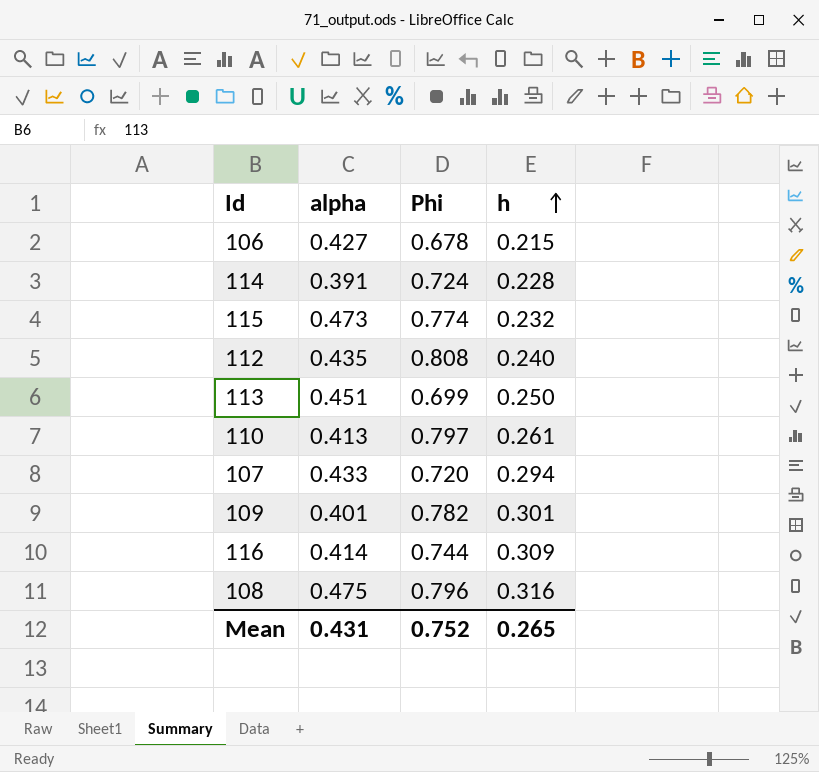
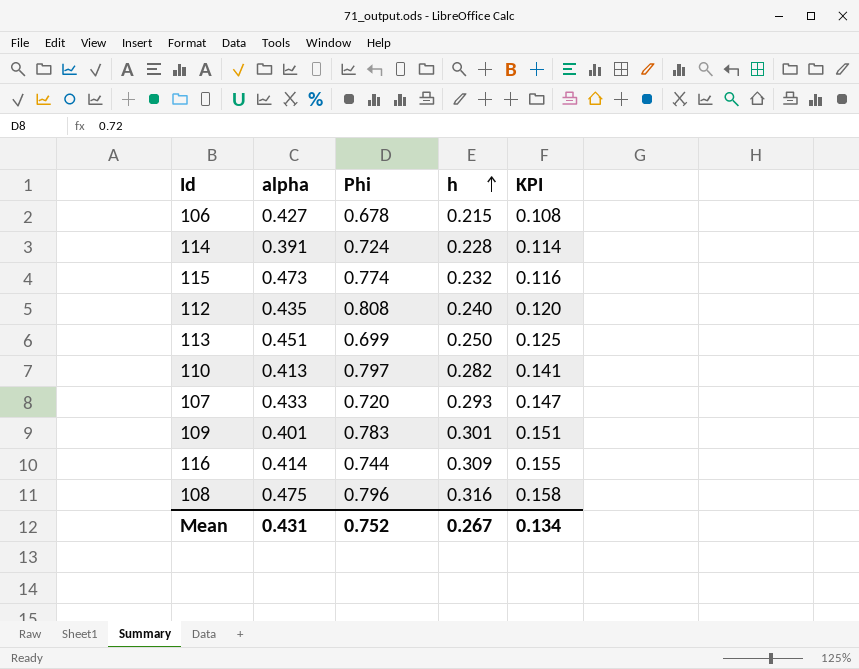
column KPI | formula: none -> [h] * 0.5
110 | h: 0.261 -> 0.282
107 | h: 0.294 -> 0.293
109 | Phi: 0.782 -> 0.783
Mean | h: 0.265 -> 0.267

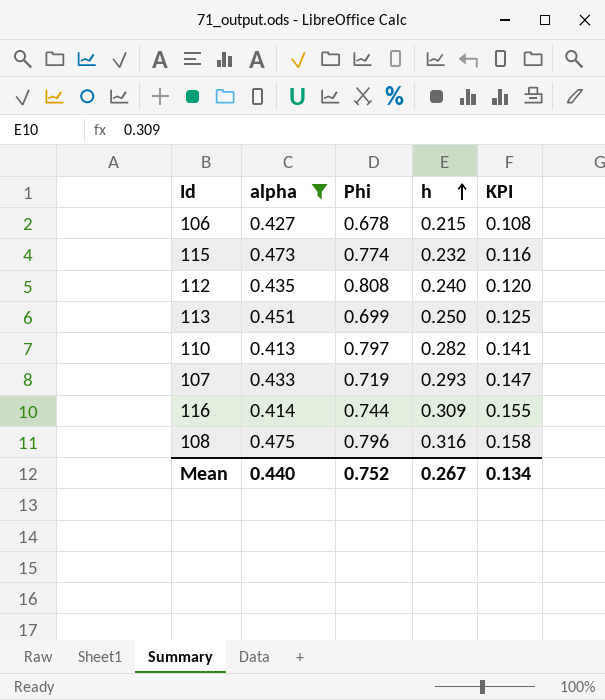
filter: none -> alpha >= 0.413
107 | Phi: 0.720 -> 0.719
Mean | alpha: 0.431 -> 0.440

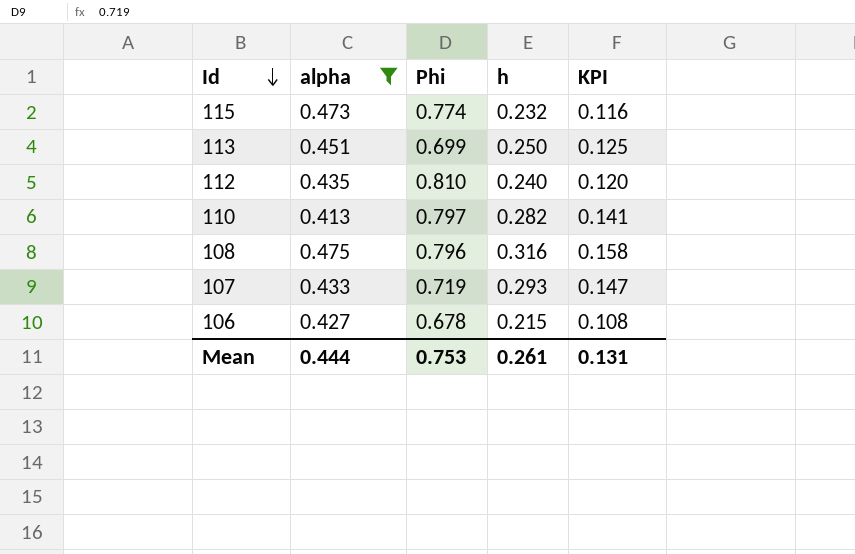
row order: h ascending -> Id descending
row 116: 0.414 | 0.744 | 0.309 | 0.155 -> none
112 | Phi: 0.808 -> 0.810
Mean | alpha: 0.440 -> 0.444
Mean | Phi: 0.752 -> 0.753
Mean | h: 0.267 -> 0.261
Mean | KPI: 0.134 -> 0.131

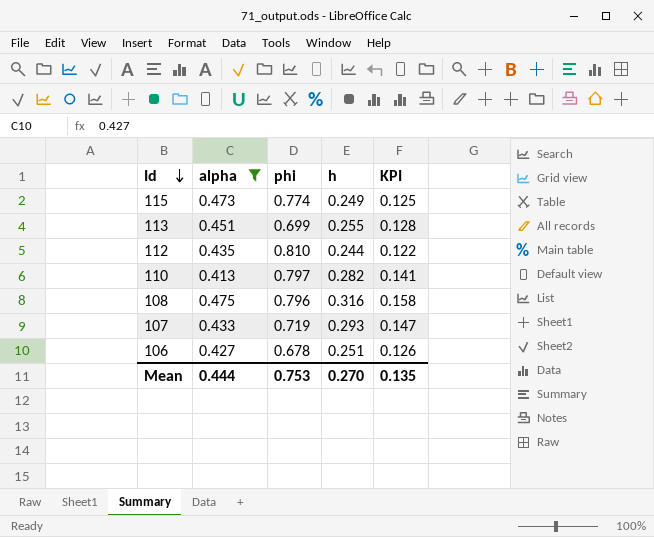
column name: Phi -> phi
115 | h: 0.232 -> 0.249
115 | KPI: 0.116 -> 0.125
113 | h: 0.250 -> 0.255
113 | KPI: 0.125 -> 0.128
112 | h: 0.240 -> 0.244
112 | KPI: 0.120 -> 0.122
106 | h: 0.215 -> 0.251
106 | KPI: 0.108 -> 0.126
Mean | h: 0.261 -> 0.270
Mean | KPI: 0.131 -> 0.135

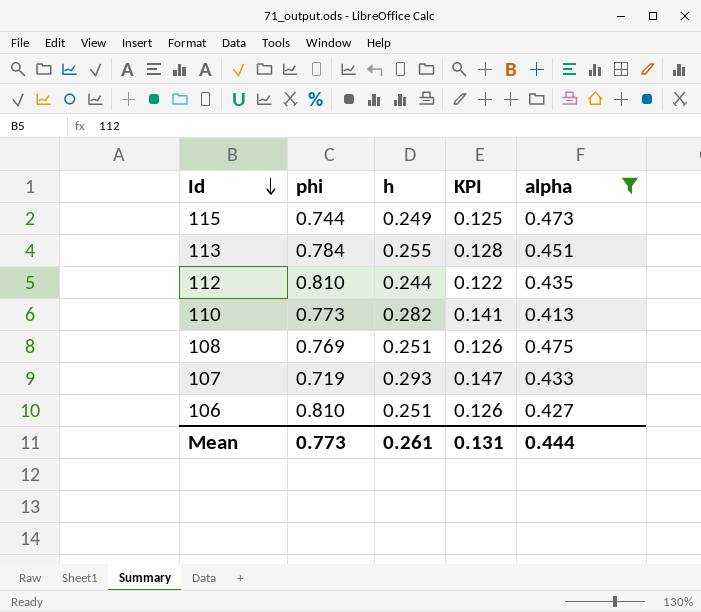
column alpha | position: 2 -> 5
115 | phi: 0.774 -> 0.744
113 | phi: 0.699 -> 0.784
110 | phi: 0.797 -> 0.773
108 | phi: 0.796 -> 0.769
108 | h: 0.316 -> 0.251
108 | KPI: 0.158 -> 0.126
106 | phi: 0.678 -> 0.810
Mean | phi: 0.753 -> 0.773
Mean | h: 0.270 -> 0.261
Mean | KPI: 0.135 -> 0.131

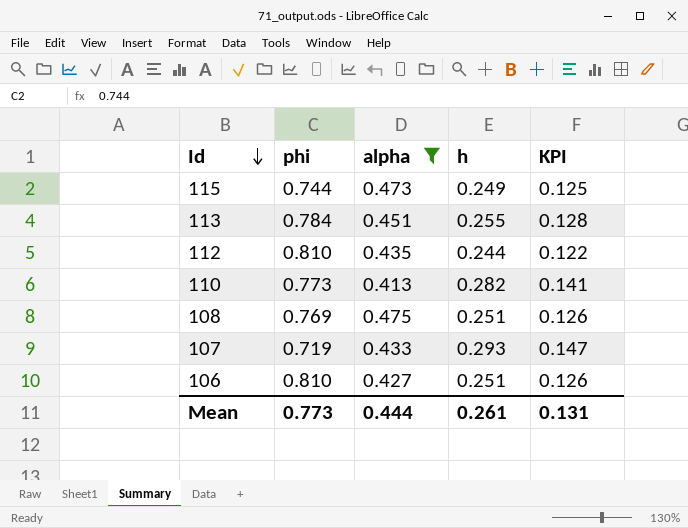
column alpha | position: 5 -> 3

